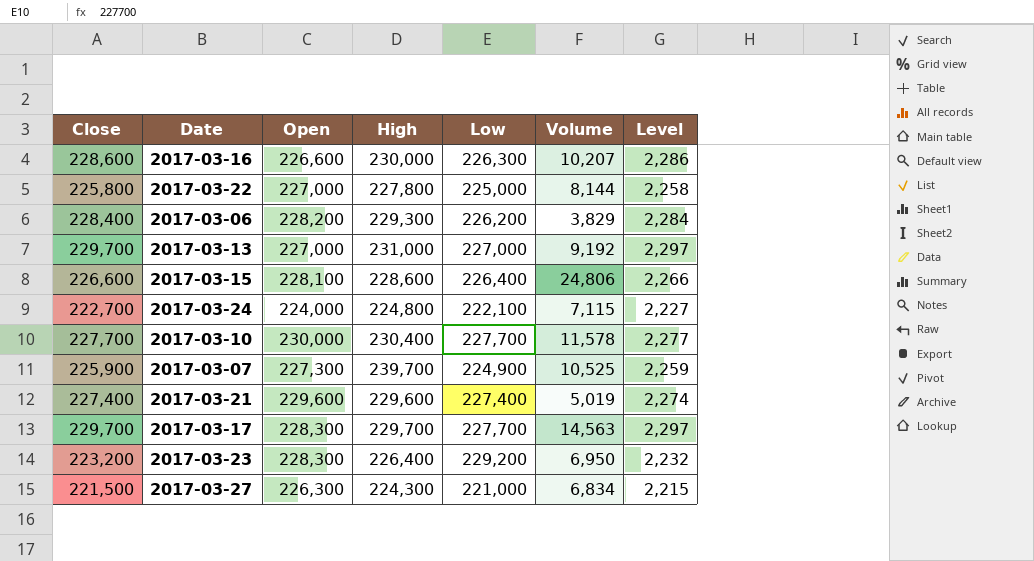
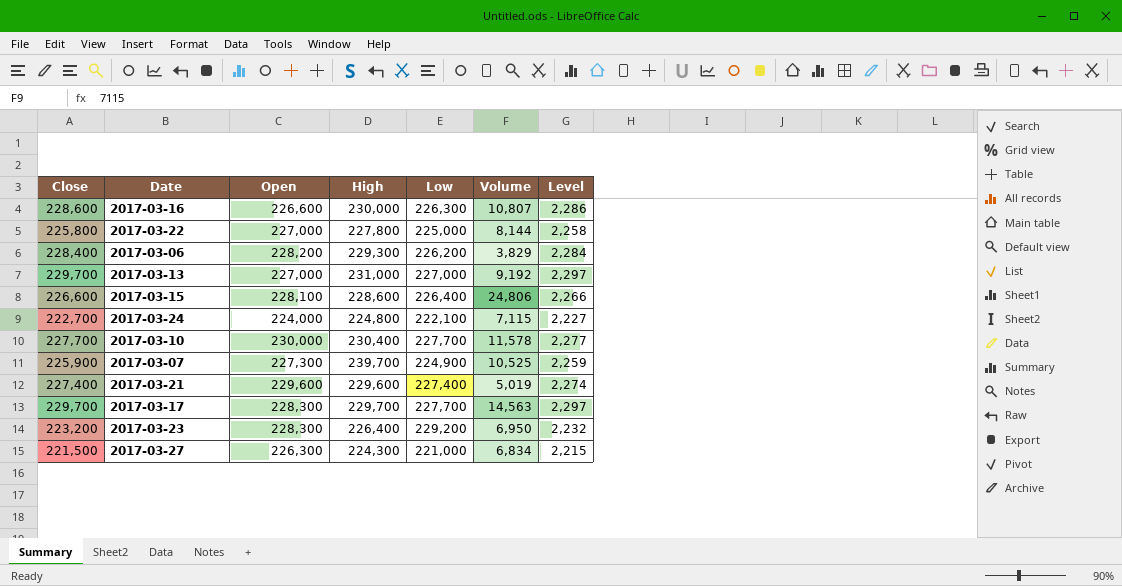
2017-03-16 | Volume: 10,207 -> 10,807

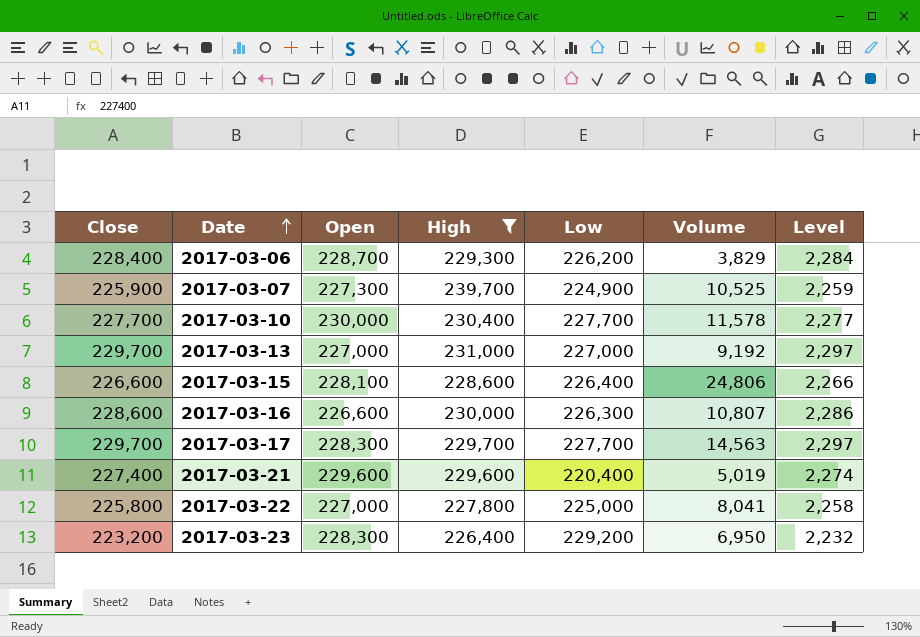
filter: none -> High >= 226,400
row order: none -> Date ascending
2017-03-06 | Open: 228,200 -> 228,700
2017-03-21 | Low: 227,400 -> 220,400
2017-03-22 | Volume: 8,144 -> 8,041

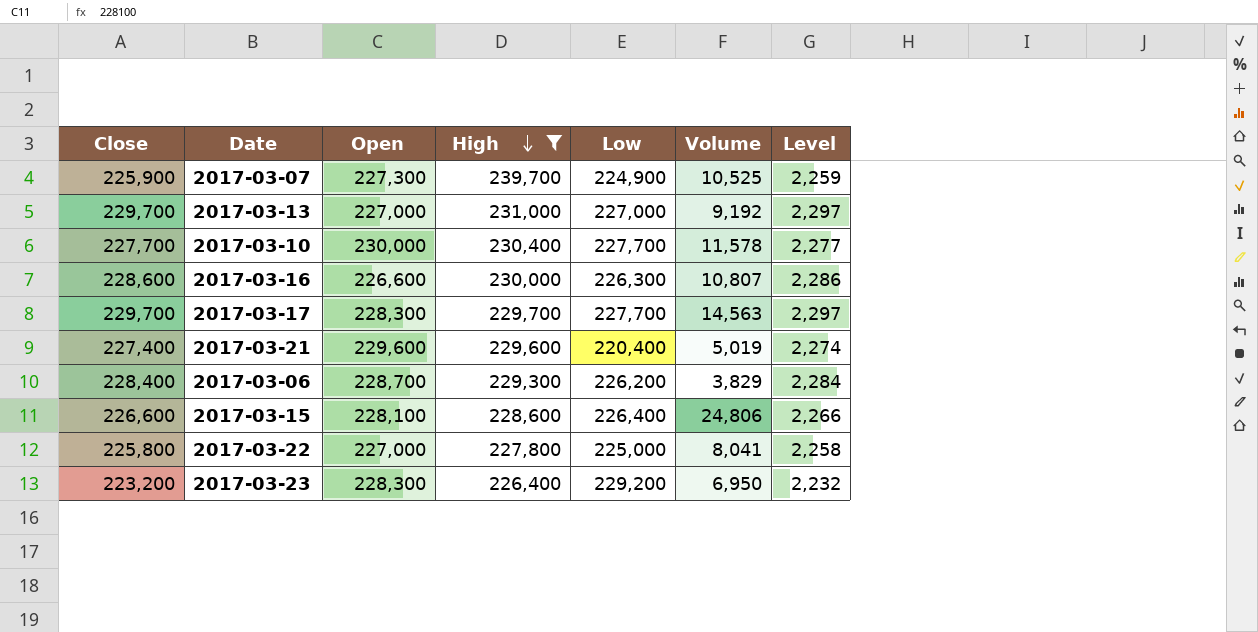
row order: Date ascending -> High descending

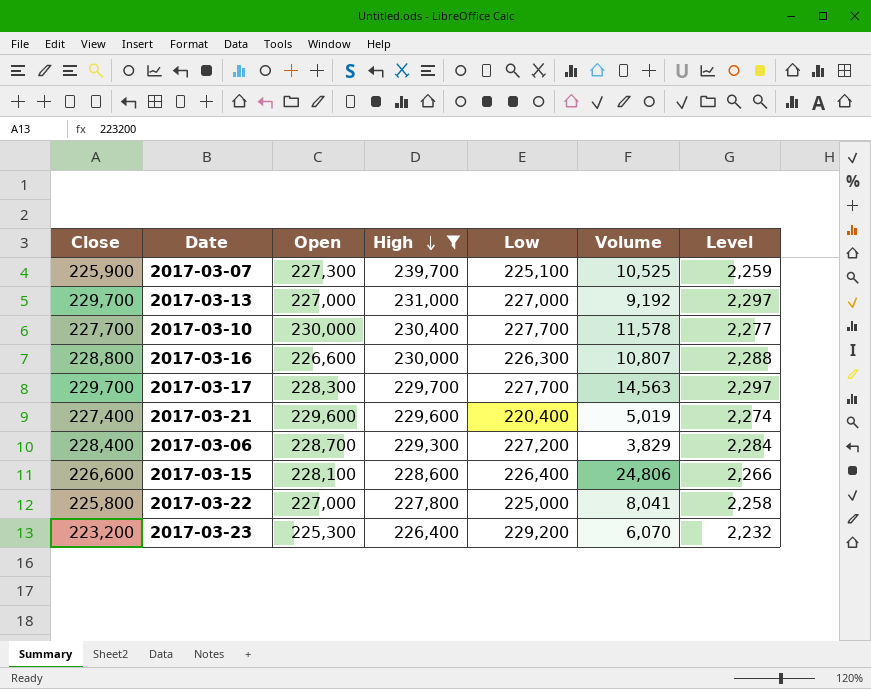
2017-03-07 | Low: 224,900 -> 225,100
2017-03-16 | Close: 228,600 -> 228,800
2017-03-16 | Level: 2,286 -> 2,288
2017-03-06 | Low: 226,200 -> 227,200
2017-03-23 | Open: 228,300 -> 225,300
2017-03-23 | Volume: 6,950 -> 6,070

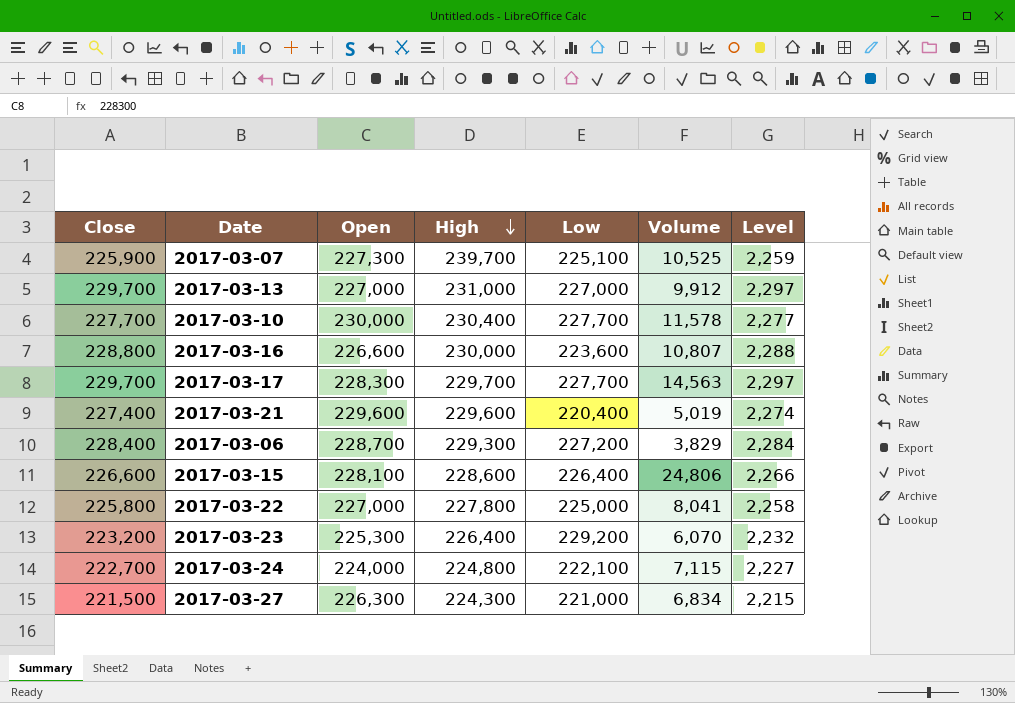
filter: High >= 226,400 -> none
2017-03-13 | Volume: 9,192 -> 9,912
2017-03-16 | Low: 226,300 -> 223,600

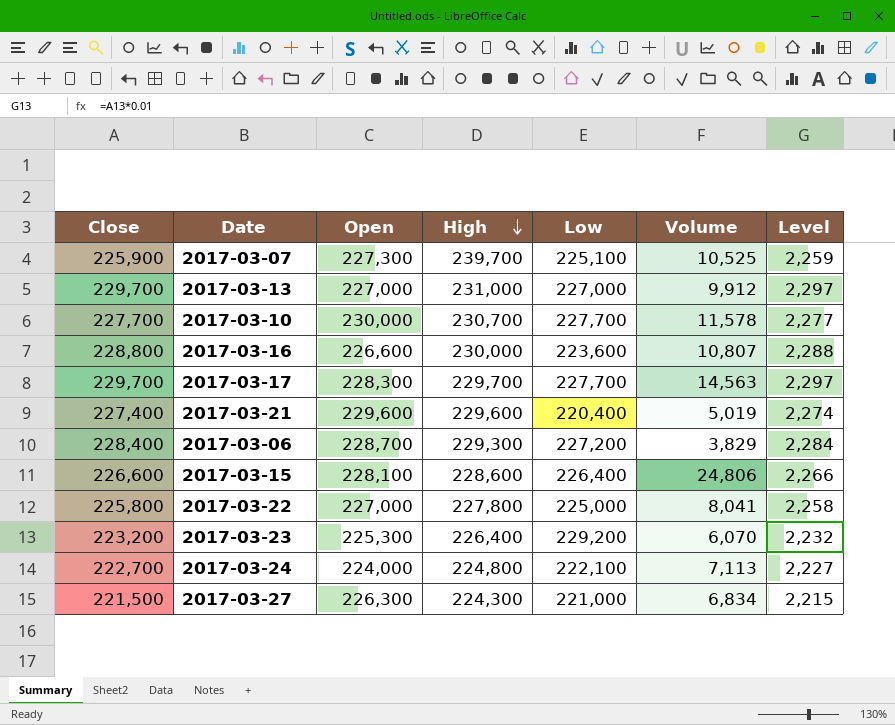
2017-03-10 | High: 230,400 -> 230,700
2017-03-24 | Volume: 7,115 -> 7,113

